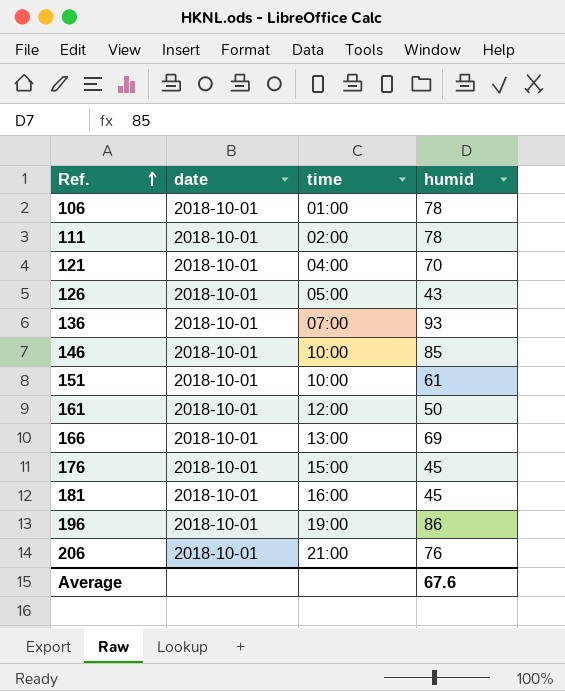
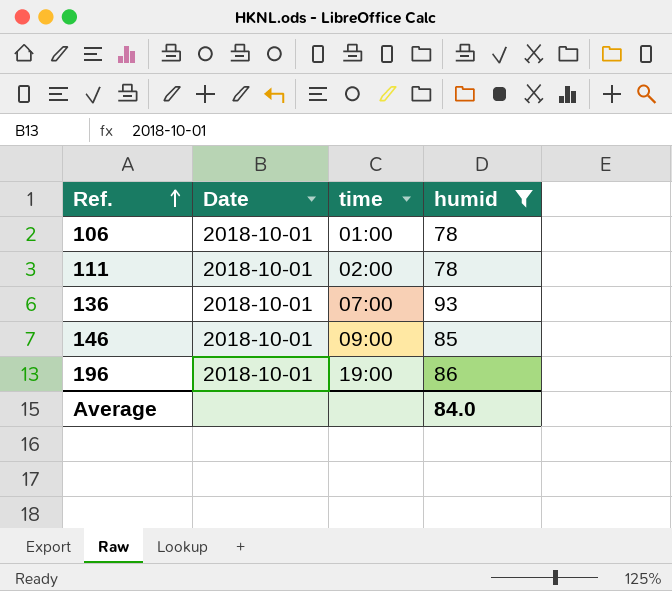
filter: none -> humid >= 78
column name: date -> Date
146 | time: 10:00 -> 09:00
Average | humid: 67.6 -> 84.0

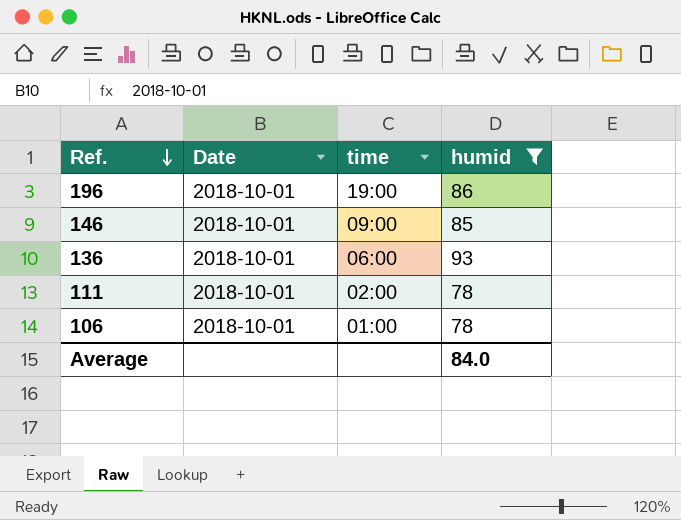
row order: Ref. ascending -> Ref. descending
136 | time: 07:00 -> 06:00

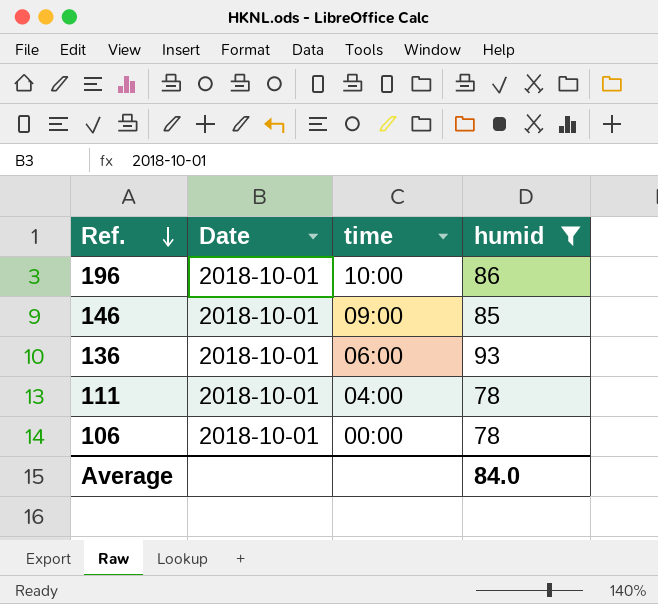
196 | time: 19:00 -> 10:00
111 | time: 02:00 -> 04:00
106 | time: 01:00 -> 00:00

